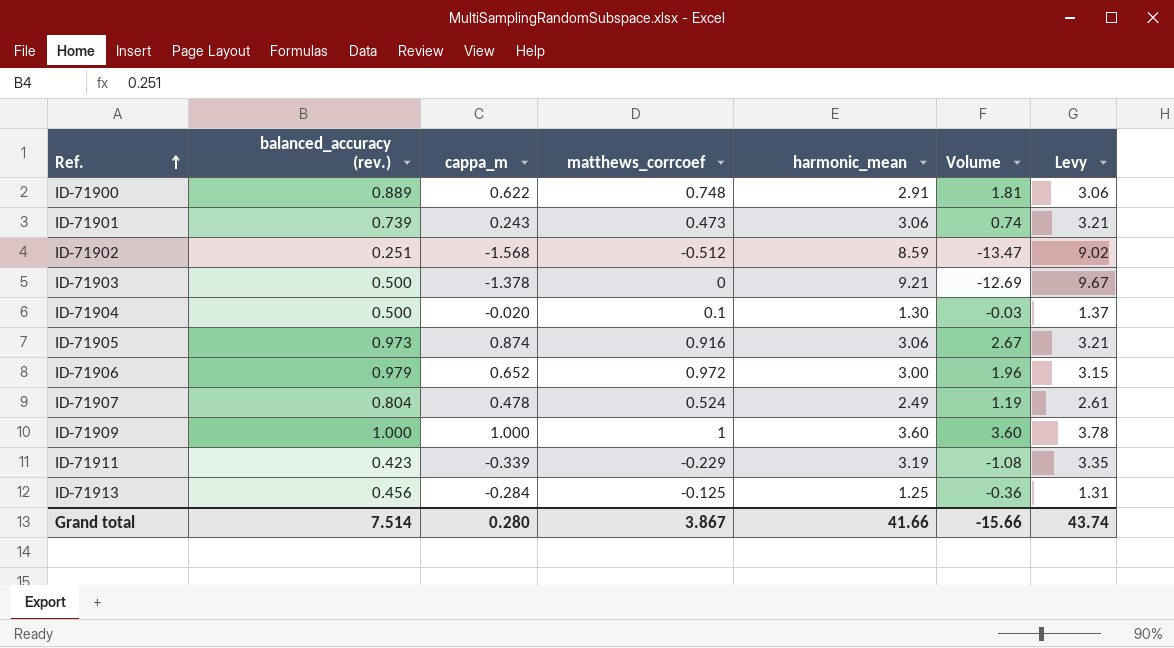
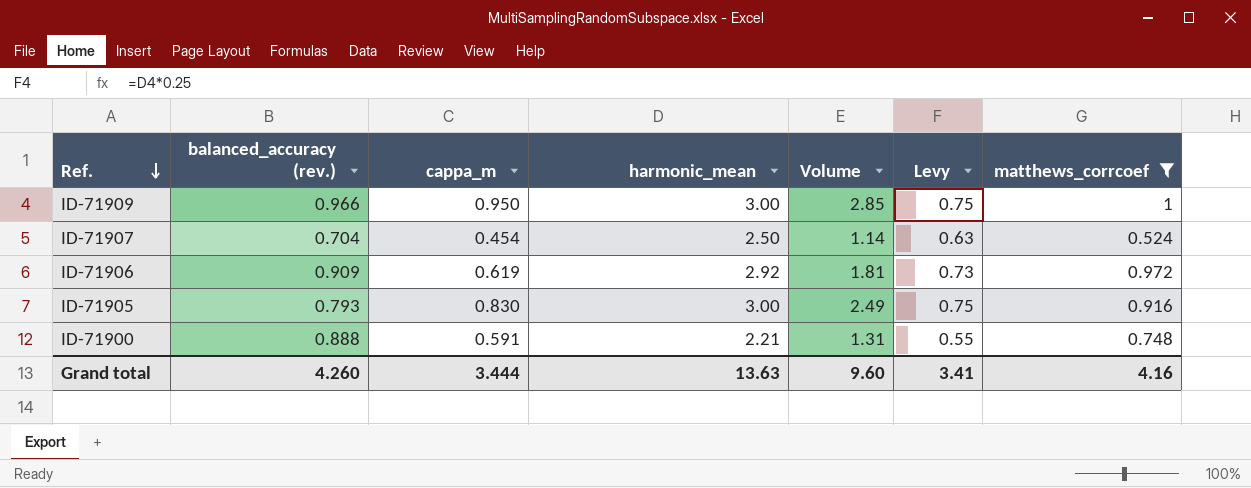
filter: none -> matthews_corrcoef >= 0.524
row order: Ref. ascending -> Ref. descending
column Levy | formula: [harmonic_mean] * 1.05 -> [harmonic_mean] * 0.25
column matthews_corrcoef | position: 4 -> 7
ID-71909 | balanced_accuracy (rev.): 1.000 -> 0.966
ID-71909 | cappa_m: 1.000 -> 0.950
ID-71909 | harmonic_mean: 3.60 -> 3.00
ID-71909 | Volume: 3.60 -> 2.85
ID-71907 | balanced_accuracy (rev.): 0.804 -> 0.704
ID-71907 | cappa_m: 0.478 -> 0.454
ID-71907 | harmonic_mean: 2.49 -> 2.50
ID-71907 | Volume: 1.19 -> 1.14
ID-71906 | balanced_accuracy (rev.): 0.979 -> 0.909
ID-71906 | cappa_m: 0.652 -> 0.619
ID-71906 | harmonic_mean: 3.00 -> 2.92
ID-71906 | Volume: 1.96 -> 1.81
ID-71905 | balanced_accuracy (rev.): 0.973 -> 0.793
ID-71905 | cappa_m: 0.874 -> 0.830
ID-71905 | harmonic_mean: 3.06 -> 3.00
ID-71905 | Volume: 2.67 -> 2.49
ID-71900 | balanced_accuracy (rev.): 0.889 -> 0.888
ID-71900 | cappa_m: 0.622 -> 0.591
ID-71900 | harmonic_mean: 2.91 -> 2.21
ID-71900 | Volume: 1.81 -> 1.31
Grand total | balanced_accuracy (rev.): 7.514 -> 4.260
Grand total | cappa_m: 0.280 -> 3.444
Grand total | harmonic_mean: 41.66 -> 13.63
Grand total | Volume: -15.66 -> 9.60
Grand total | Levy: 43.74 -> 3.41
Grand total | matthews_corrcoef: 3.867 -> 4.16

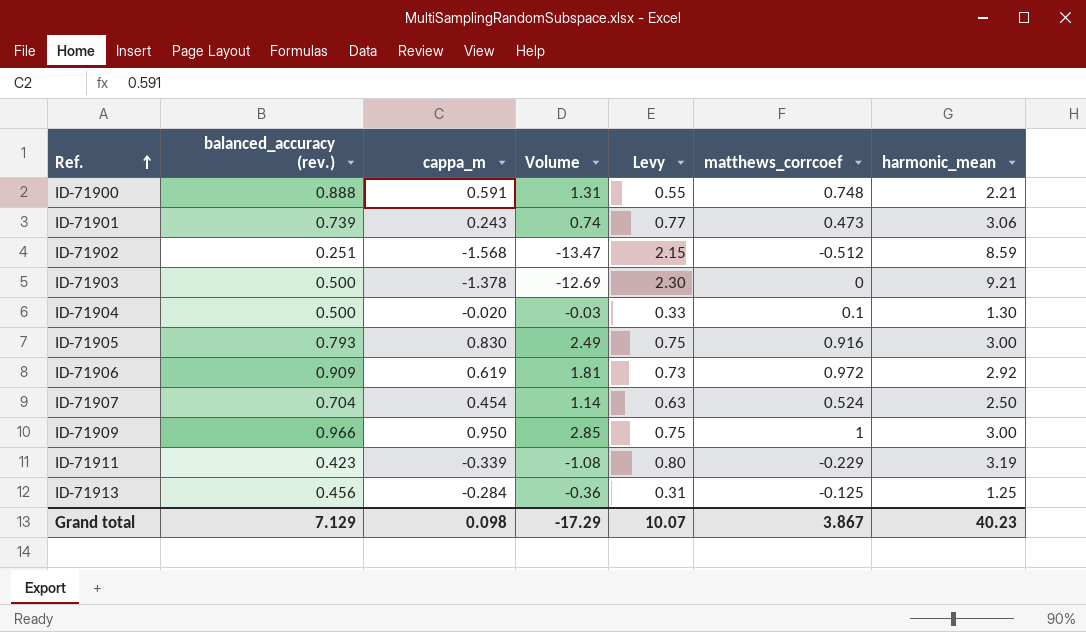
filter: matthews_corrcoef >= 0.524 -> none
row order: Ref. descending -> Ref. ascending
column harmonic_mean | position: 4 -> 7
Grand total | balanced_accuracy (rev.): 4.260 -> 7.129
Grand total | cappa_m: 3.444 -> 0.098
Grand total | Volume: 9.60 -> -17.29
Grand total | Levy: 3.41 -> 10.07
Grand total | matthews_corrcoef: 4.16 -> 3.867
Grand total | harmonic_mean: 13.63 -> 40.23

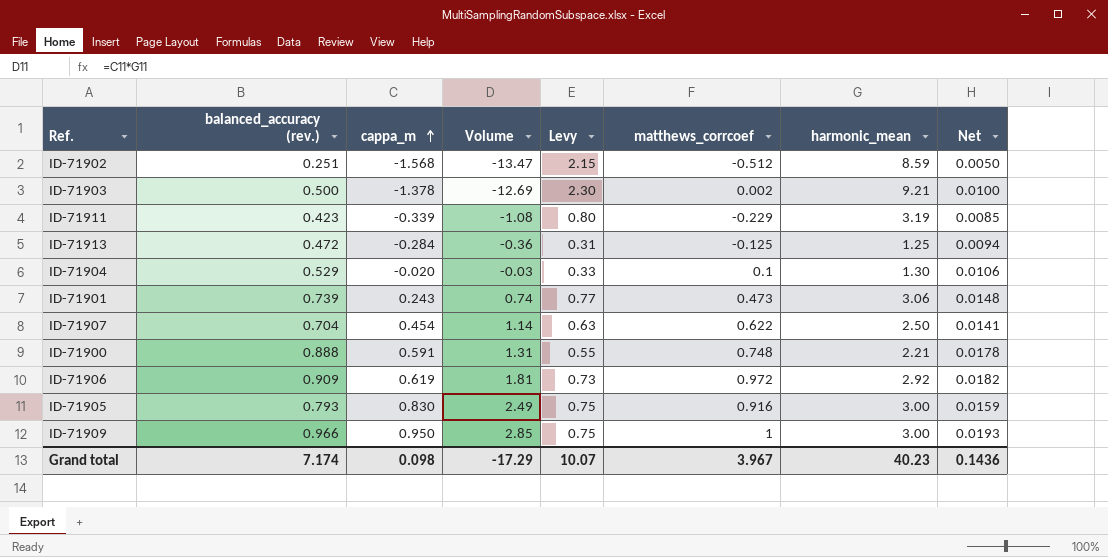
row order: Ref. ascending -> cappa_m ascending
column Net | formula: none -> [balanced_accuracy (rev.)] * 0.02
ID-71903 | matthews_corrcoef: 0 -> 0.002
ID-71913 | balanced_accuracy (rev.): 0.456 -> 0.472
ID-71904 | balanced_accuracy (rev.): 0.500 -> 0.529
ID-71907 | matthews_corrcoef: 0.524 -> 0.622
Grand total | balanced_accuracy (rev.): 7.129 -> 7.174
Grand total | matthews_corrcoef: 3.867 -> 3.967

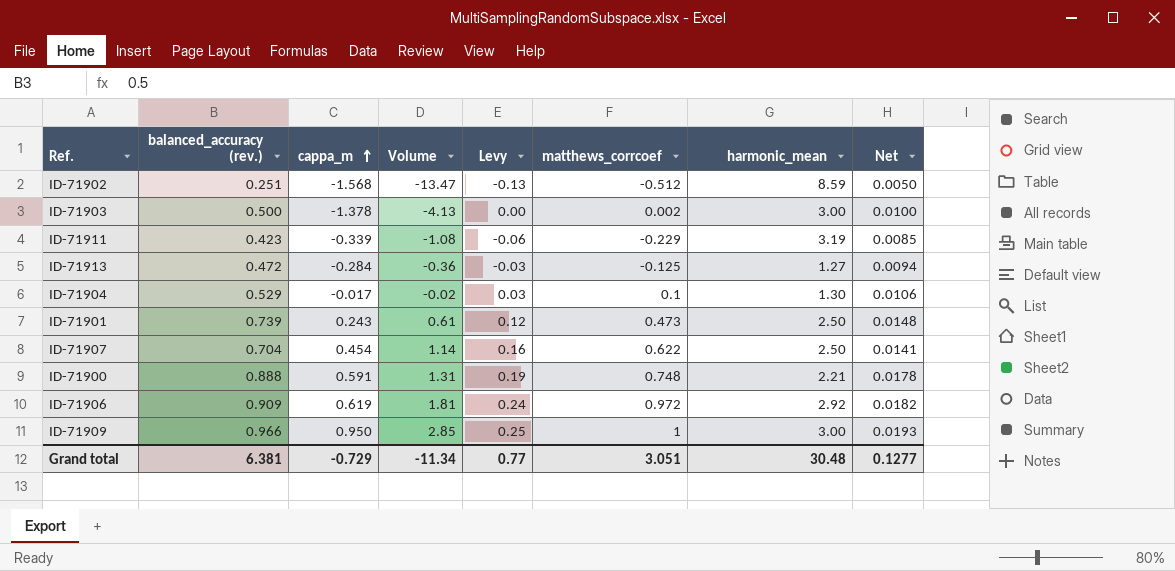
column Levy | formula: [harmonic_mean] * 0.25 -> [matthews_corrcoef] * 0.25
row ID-71905: 0.793 | 0.830 | 2.49 | 0.75 | 0.916 | 3.00 | 0.0159 -> none
ID-71903 | Volume: -12.69 -> -4.13
ID-71903 | harmonic_mean: 9.21 -> 3.00
ID-71913 | harmonic_mean: 1.25 -> 1.27
ID-71904 | cappa_m: -0.020 -> -0.017
ID-71904 | Volume: -0.03 -> -0.02
ID-71901 | Volume: 0.74 -> 0.61
ID-71901 | harmonic_mean: 3.06 -> 2.50
Grand total | balanced_accuracy (rev.): 7.174 -> 6.381
Grand total | cappa_m: 0.098 -> -0.729
Grand total | Volume: -17.29 -> -11.34
Grand total | Levy: 10.07 -> 0.77
Grand total | matthews_corrcoef: 3.967 -> 3.051
Grand total | harmonic_mean: 40.23 -> 30.48
Grand total | Net: 0.1436 -> 0.1277

